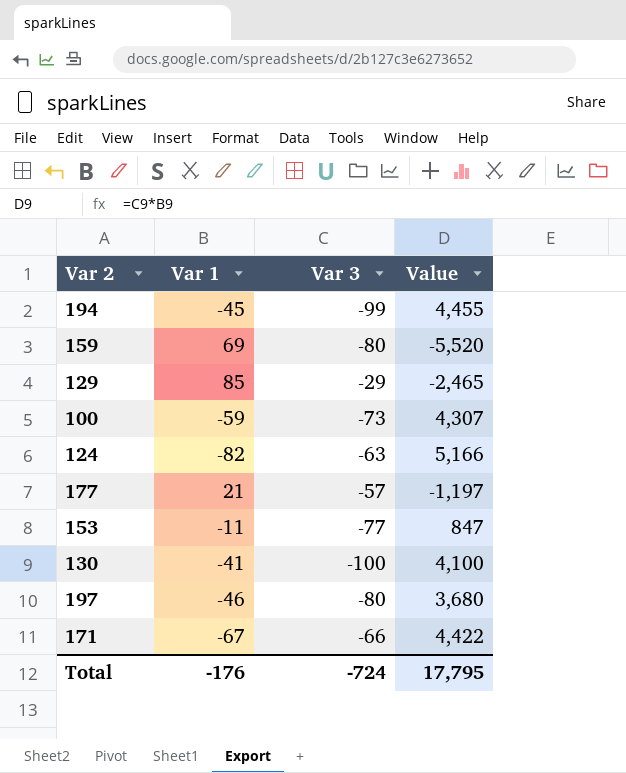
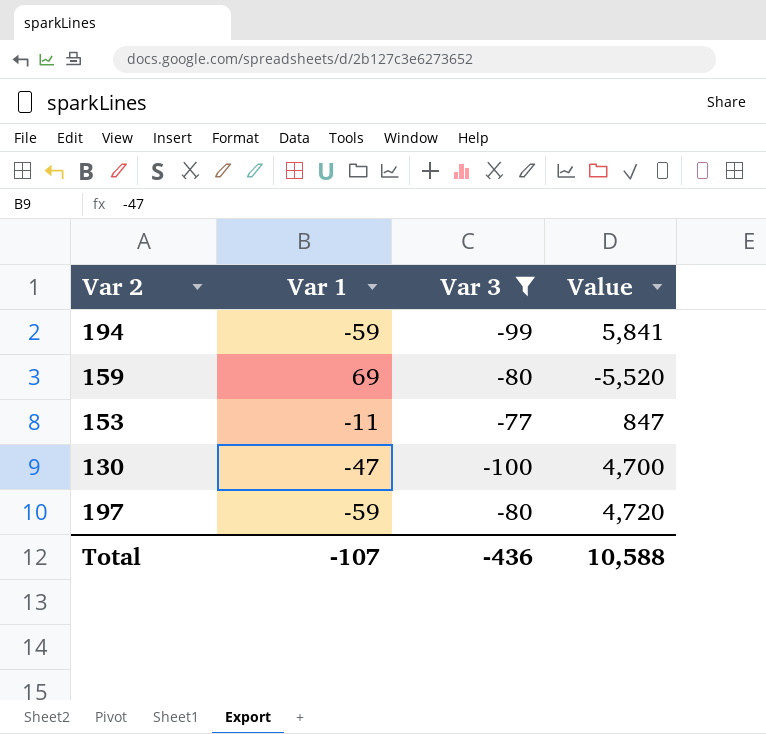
filter: none -> Var 3 <= -77
194 | Var 1: -45 -> -59
194 | Value: 4,455 -> 5,841
130 | Var 1: -41 -> -47
130 | Value: 4,100 -> 4,700
197 | Var 1: -46 -> -59
197 | Value: 3,680 -> 4,720
Total | Var 1: -176 -> -107
Total | Var 3: -724 -> -436
Total | Value: 17,795 -> 10,588

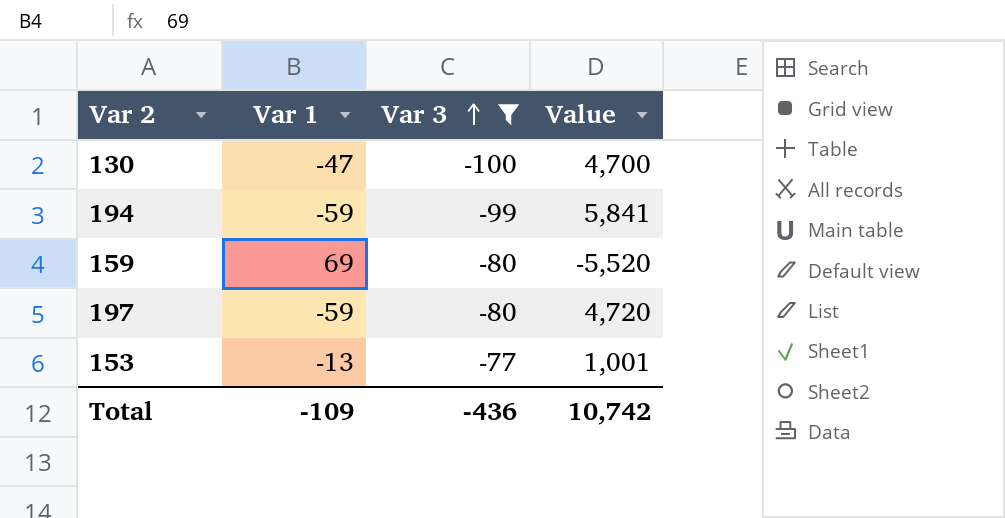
row order: none -> Var 3 ascending
153 | Var 1: -11 -> -13
153 | Value: 847 -> 1,001
Total | Var 1: -107 -> -109
Total | Value: 10,588 -> 10,742

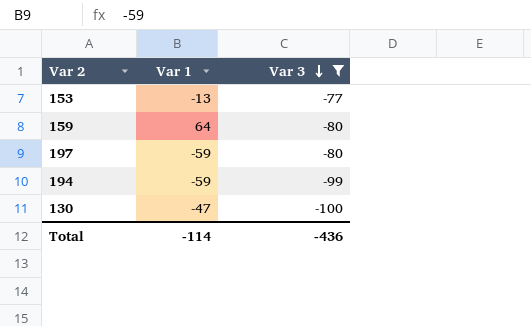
row order: Var 3 ascending -> Var 3 descending
column Value | formula: [Var 1] * [Var 3] -> none
159 | Var 1: 69 -> 64
Total | Var 1: -109 -> -114

